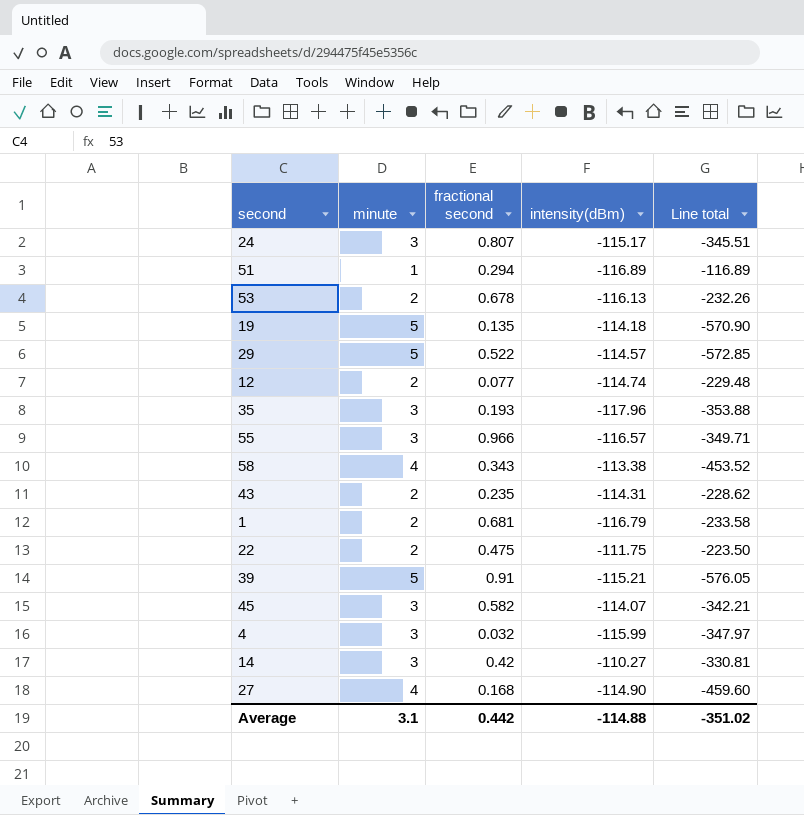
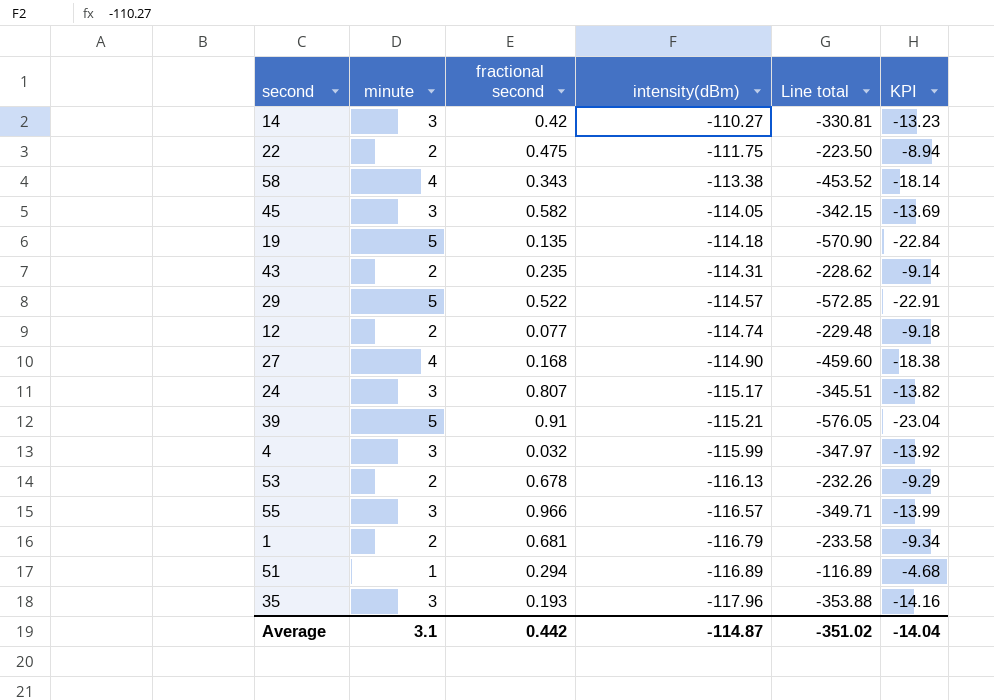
row order: none -> intensity(dBm) descending
column KPI | formula: none -> [Line total] * 0.04
45 | intensity(dBm): -114.07 -> -114.05
45 | Line total: -342.21 -> -342.15
Average | intensity(dBm): -114.88 -> -114.87

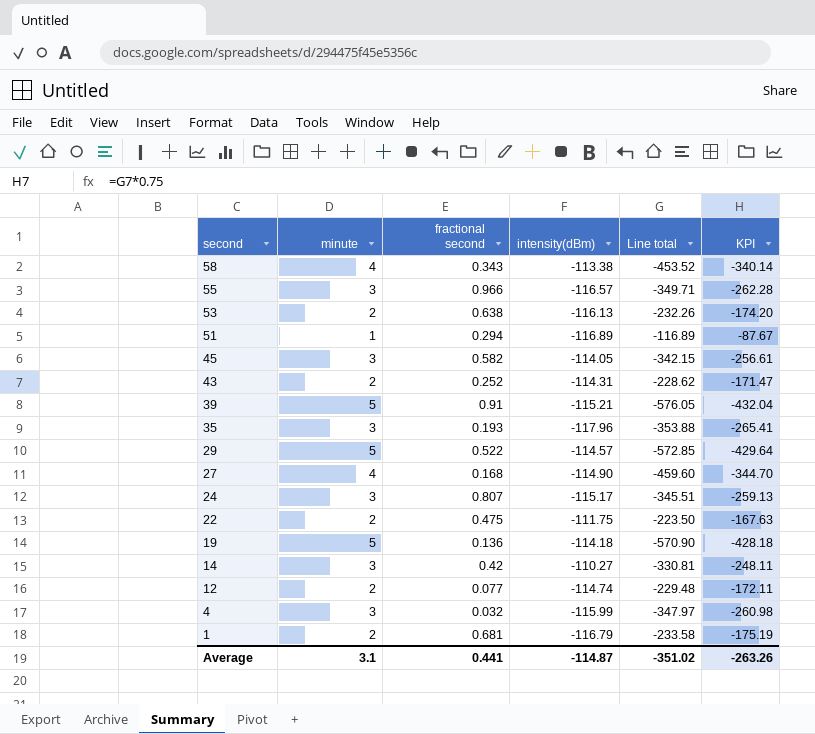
row order: intensity(dBm) descending -> second descending
column KPI | formula: [Line total] * 0.04 -> [Line total] * 0.75
53 | fractional second: 0.678 -> 0.638
43 | fractional second: 0.235 -> 0.252
19 | fractional second: 0.135 -> 0.136
Average | fractional second: 0.442 -> 0.441
Average | KPI: -14.04 -> -263.26

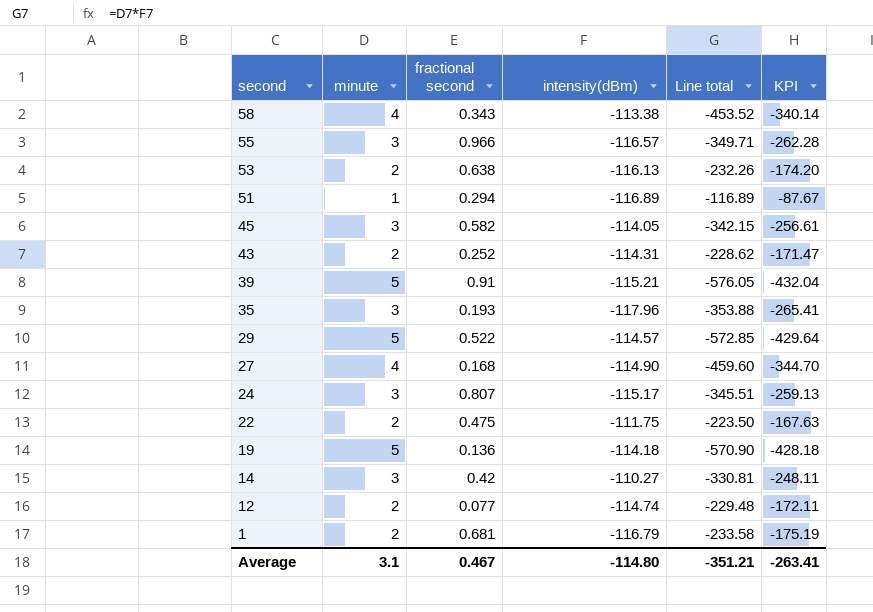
row 4: 3 | 0.032 | -115.99 | -347.97 | -260.98 -> none
Average | fractional second: 0.441 -> 0.467
Average | intensity(dBm): -114.87 -> -114.80
Average | Line total: -351.02 -> -351.21
Average | KPI: -263.26 -> -263.41

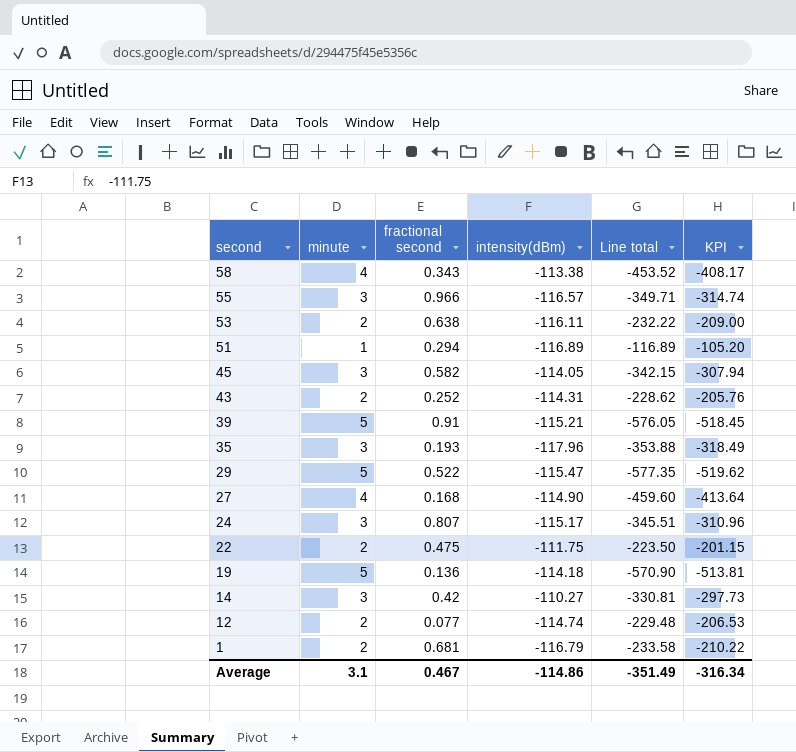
column KPI | formula: [Line total] * 0.75 -> [Line total] * 0.9
53 | intensity(dBm): -116.13 -> -116.11
53 | Line total: -232.26 -> -232.22
29 | intensity(dBm): -114.57 -> -115.47
29 | Line total: -572.85 -> -577.35
Average | intensity(dBm): -114.80 -> -114.86
Average | Line total: -351.21 -> -351.49
Average | KPI: -263.41 -> -316.34

